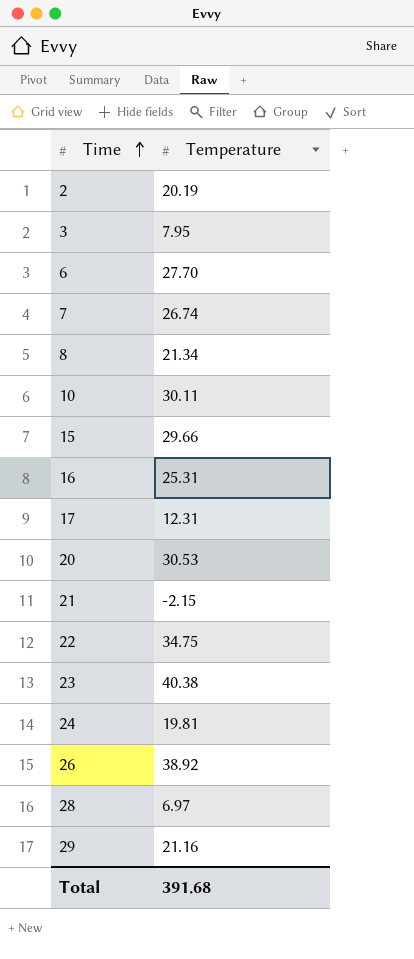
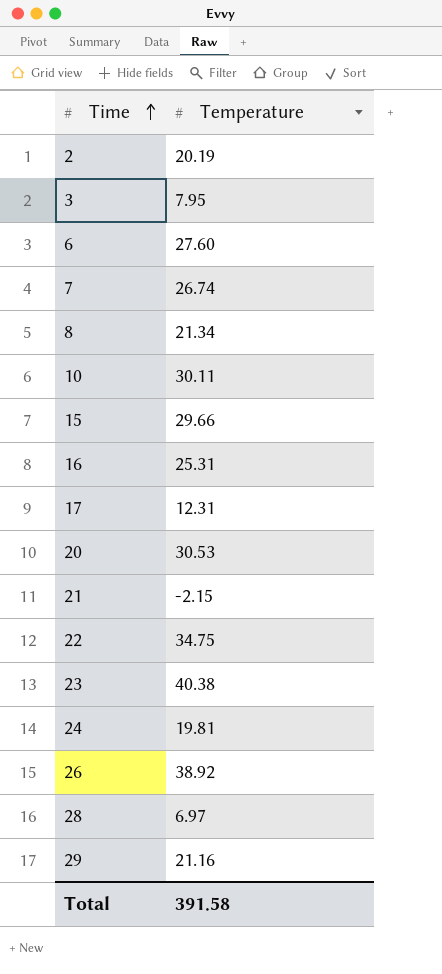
6 | Temperature: 27.70 -> 27.60
Total | Temperature: 391.68 -> 391.58

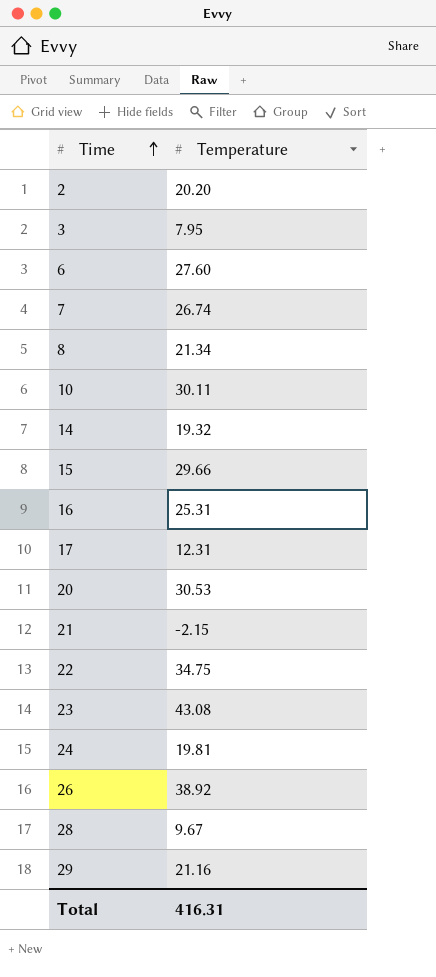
2 | Temperature: 20.19 -> 20.20
row 14: none -> 19.32
23 | Temperature: 40.38 -> 43.08
28 | Temperature: 6.97 -> 9.67
Total | Temperature: 391.58 -> 416.31

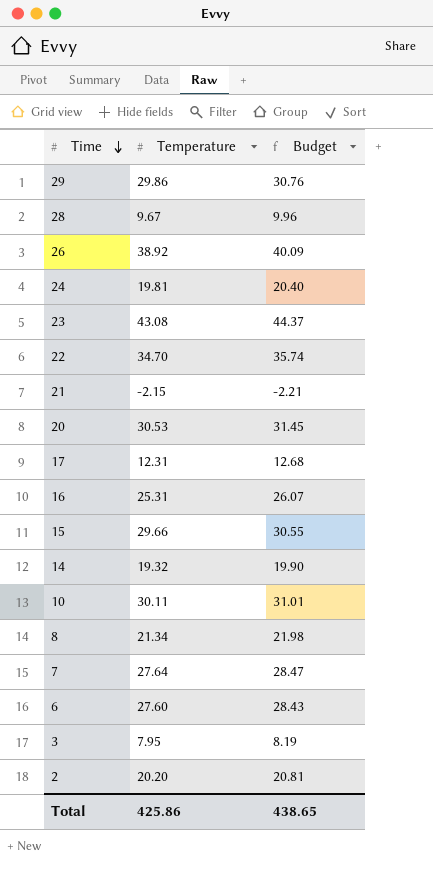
row order: Time ascending -> Time descending
column Budget | formula: none -> [Temperature] * 1.03
29 | Temperature: 21.16 -> 29.86
22 | Temperature: 34.75 -> 34.70
7 | Temperature: 26.74 -> 27.64
Total | Temperature: 416.31 -> 425.86

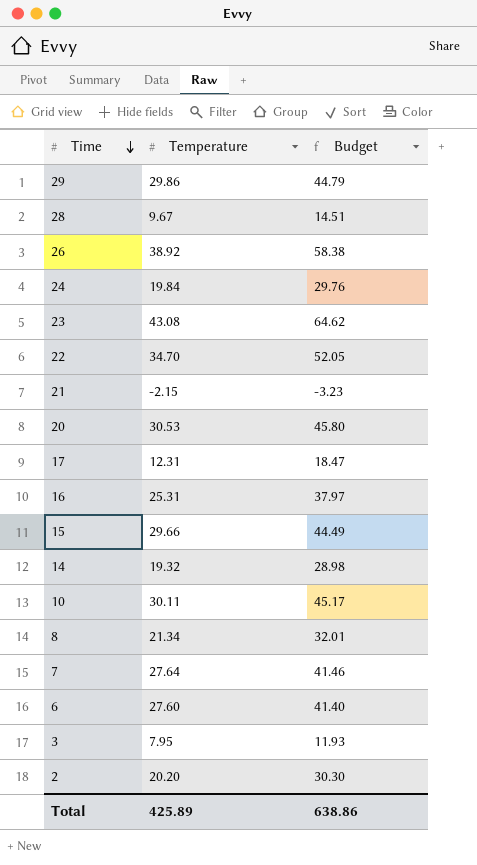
column Budget | formula: [Temperature] * 1.03 -> [Temperature] * 1.5
24 | Temperature: 19.81 -> 19.84
Total | Temperature: 425.86 -> 425.89
Total | Budget: 438.65 -> 638.86

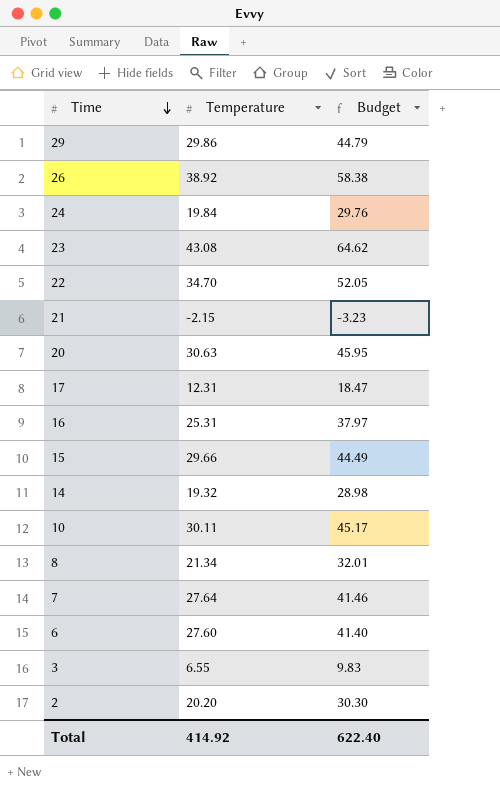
row 28: 9.67 | 14.51 -> none
20 | Temperature: 30.53 -> 30.63
20 | Budget: 45.80 -> 45.95
3 | Temperature: 7.95 -> 6.55
3 | Budget: 11.93 -> 9.83
Total | Temperature: 425.89 -> 414.92
Total | Budget: 638.86 -> 622.40

